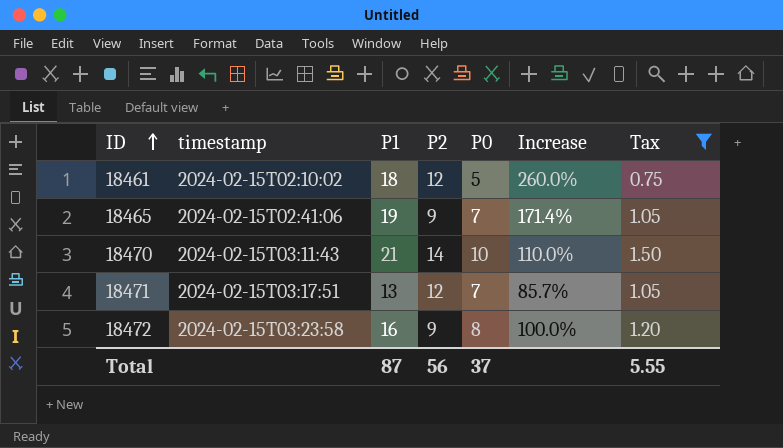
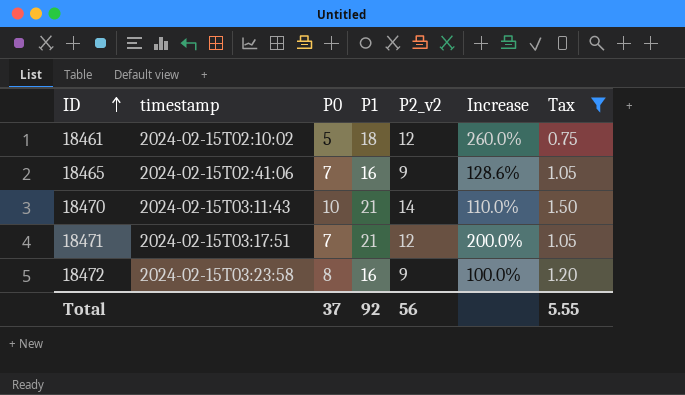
column P0 | position: 5 -> 3
column name: P2 -> P2_v2
18465 | P1: 19 -> 16
18465 | Increase: 171.4% -> 128.6%
18471 | P1: 13 -> 21
18471 | Increase: 85.7% -> 200.0%
Total | P1: 87 -> 92

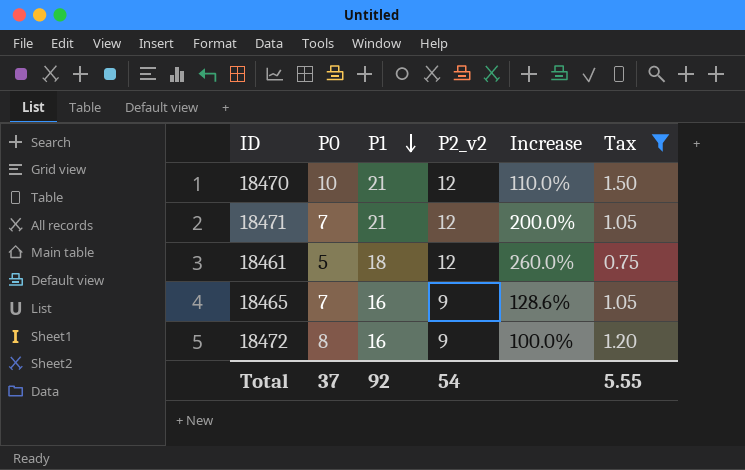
row order: ID ascending -> P1 descending
column timestamp | position: 2 -> none
18470 | P2_v2: 14 -> 12
Total | P2_v2: 56 -> 54

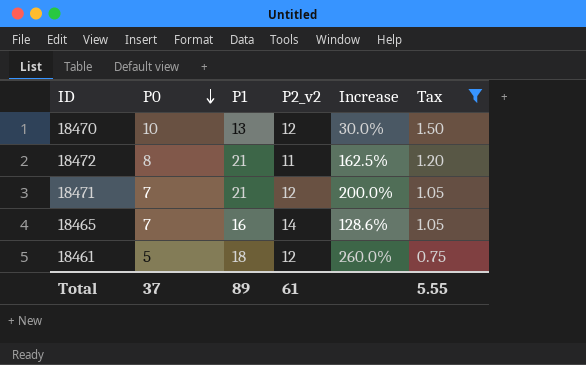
row order: P1 descending -> P0 descending
18470 | P1: 21 -> 13
18470 | Increase: 110.0% -> 30.0%
18472 | P1: 16 -> 21
18472 | P2_v2: 9 -> 11
18472 | Increase: 100.0% -> 162.5%
18465 | P2_v2: 9 -> 14
Total | P1: 92 -> 89
Total | P2_v2: 54 -> 61

